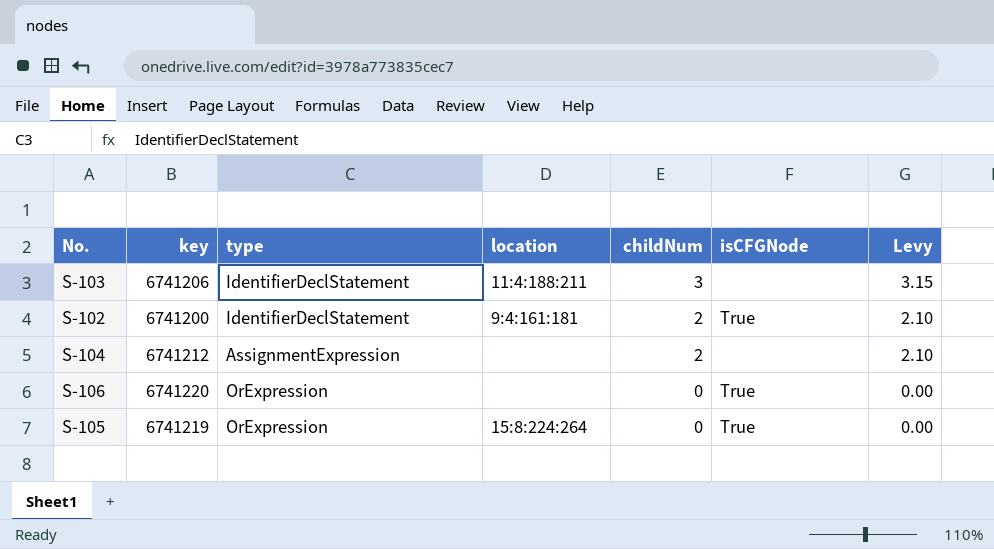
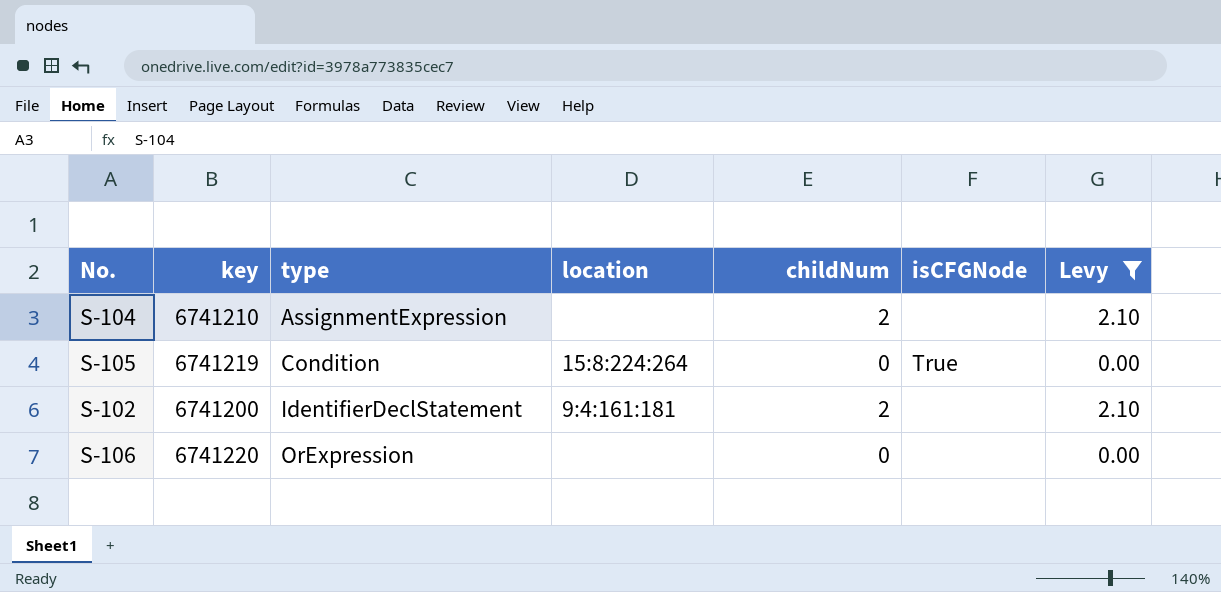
filter: none -> Levy != 3.15
row order: childNum descending -> type ascending
S-104 | key: 6741212 -> 6741210
S-105 | type: OrExpression -> Condition
S-102 | isCFGNode: True -> none
S-106 | isCFGNode: True -> none

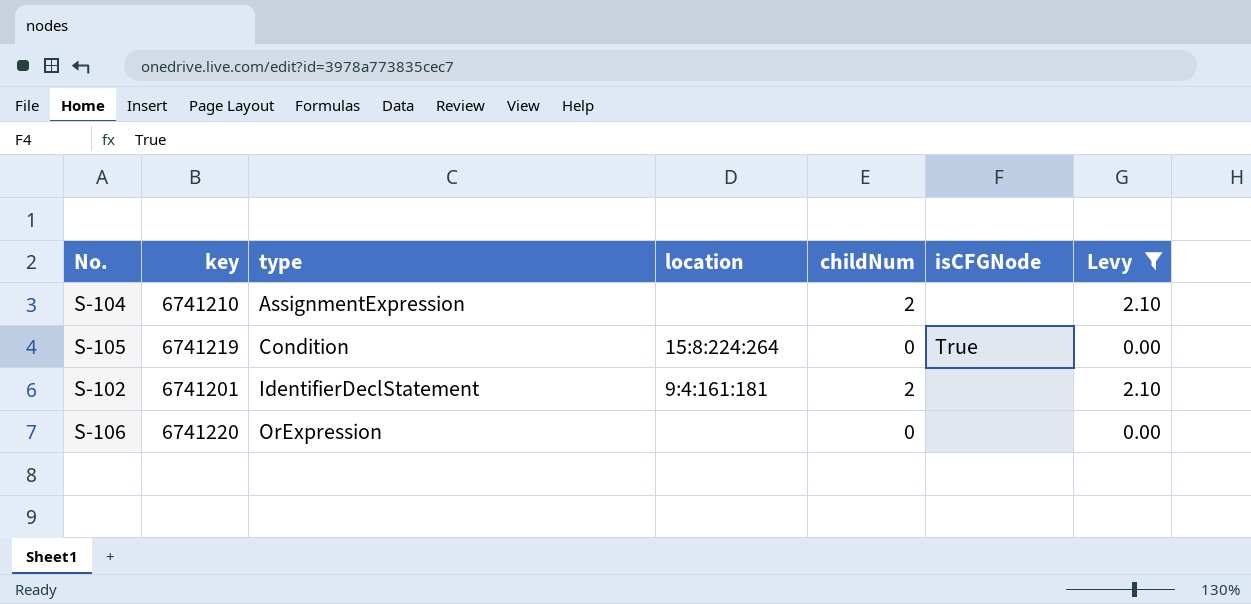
S-102 | key: 6741200 -> 6741201

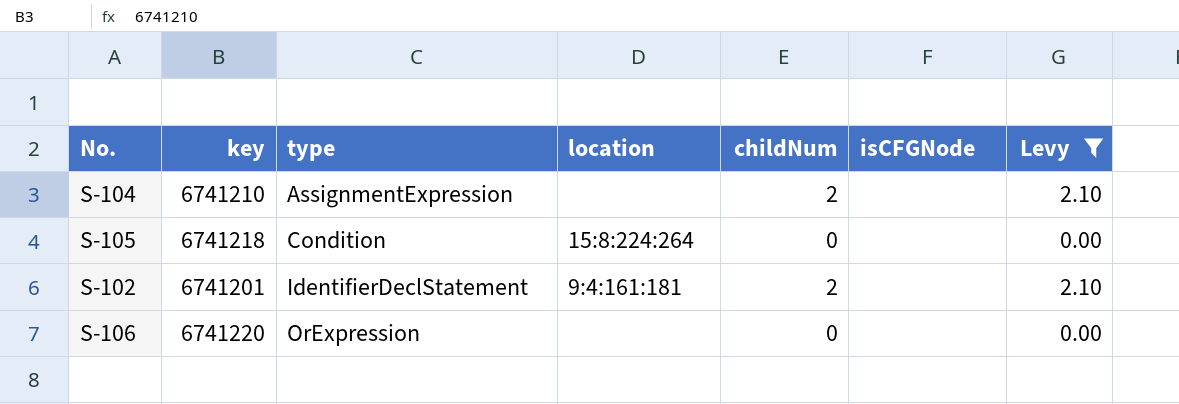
S-105 | key: 6741219 -> 6741218
S-105 | isCFGNode: True -> none

